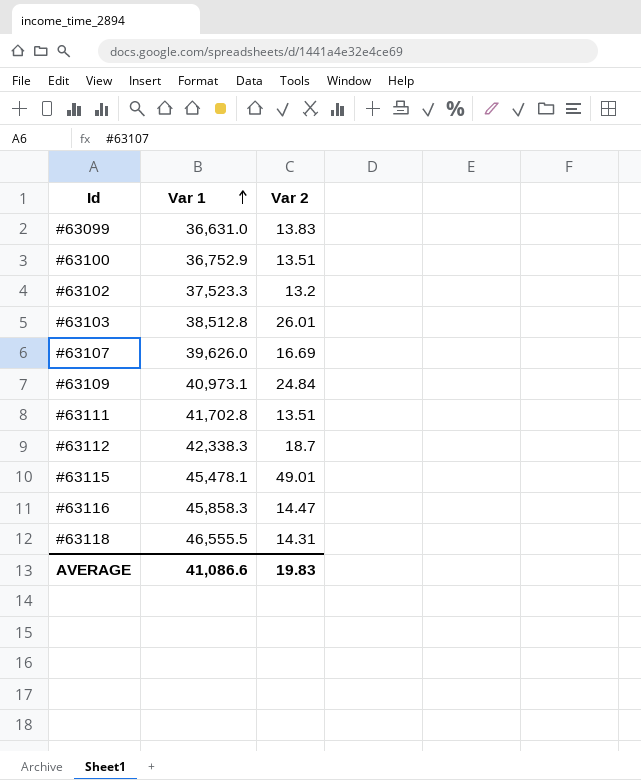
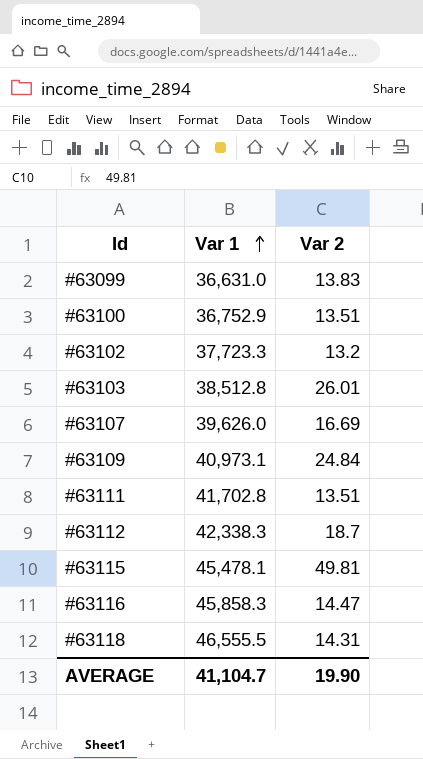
#63102 | Var 1: 37,523.3 -> 37,723.3
#63115 | Var 2: 49.01 -> 49.81
AVERAGE | Var 1: 41,086.6 -> 41,104.7
AVERAGE | Var 2: 19.83 -> 19.90

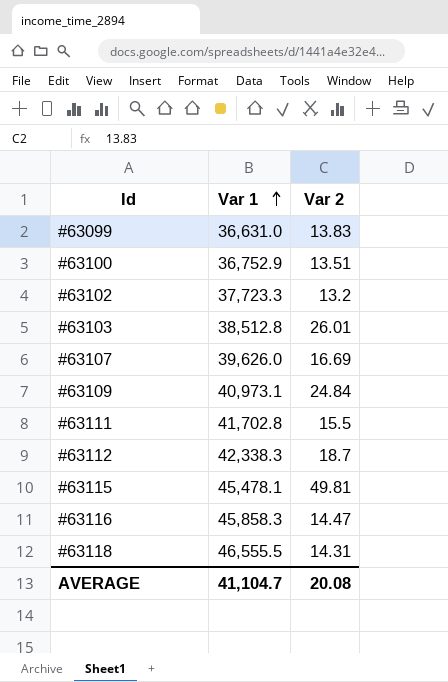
#63111 | Var 2: 13.51 -> 15.5
AVERAGE | Var 2: 19.90 -> 20.08

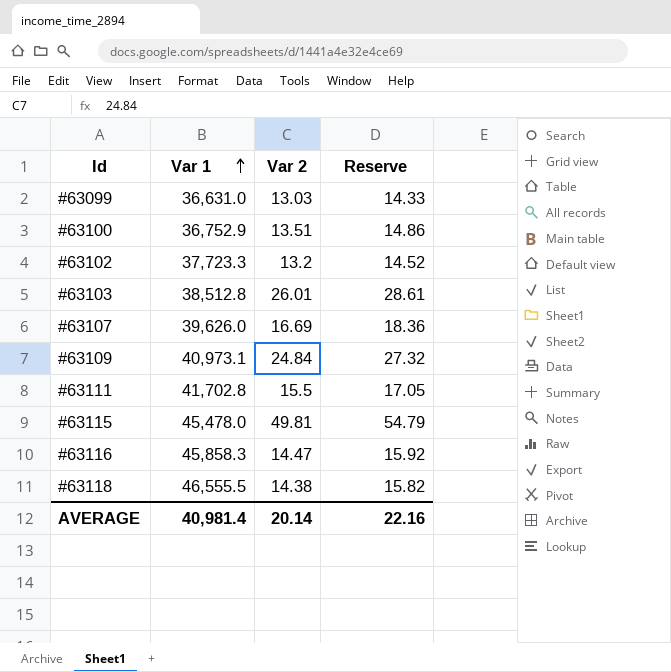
column Reserve | formula: none -> [Var 2] * 1.1
row #63112: 42,338.3 | 18.7 -> none
#63099 | Var 2: 13.83 -> 13.03
#63115 | Var 1: 45,478.1 -> 45,478.0
#63118 | Var 2: 14.31 -> 14.38
AVERAGE | Var 1: 41,104.7 -> 40,981.4
AVERAGE | Var 2: 20.08 -> 20.14

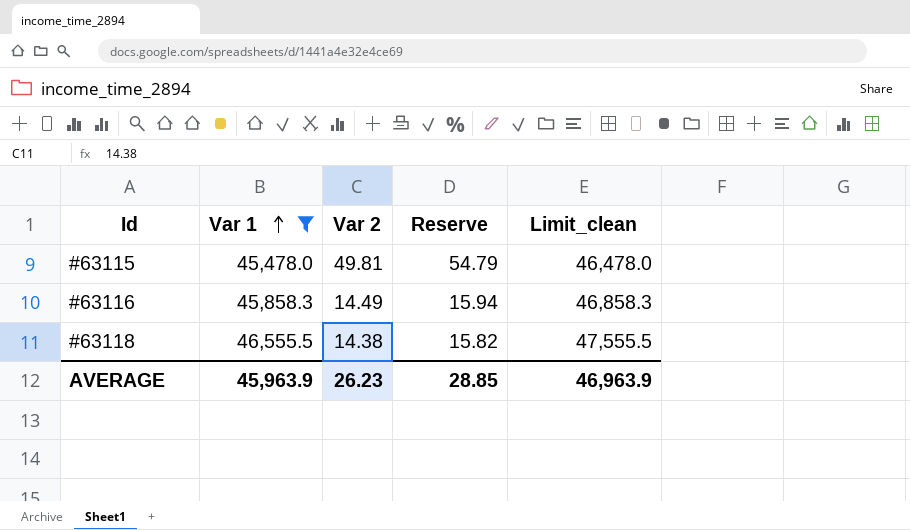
filter: none -> Var 1 >= 45,478.0
column Limit_clean | formula: none -> [Var 1] + 1000
#63116 | Var 2: 14.47 -> 14.49
#63116 | Reserve: 15.92 -> 15.94
AVERAGE | Var 1: 40,981.4 -> 45,963.9
AVERAGE | Var 2: 20.14 -> 26.23
AVERAGE | Reserve: 22.16 -> 28.85

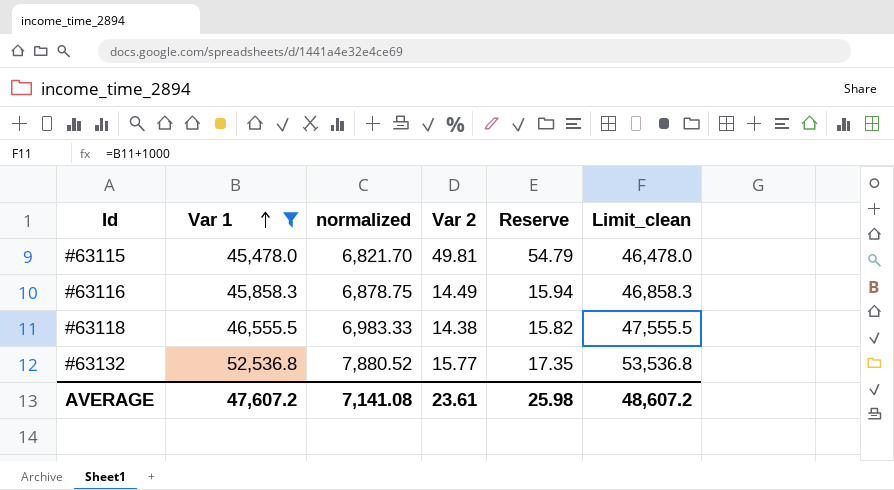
column normalized | formula: none -> [Var 1] * 0.15
row #63132: none -> 52,536.8 | 7,880.52 | 15.77 | 17.35 | 53,536.8
AVERAGE | Var 1: 45,963.9 -> 47,607.2
AVERAGE | Var 2: 26.23 -> 23.61
AVERAGE | Reserve: 28.85 -> 25.98
AVERAGE | Limit_clean: 46,963.9 -> 48,607.2

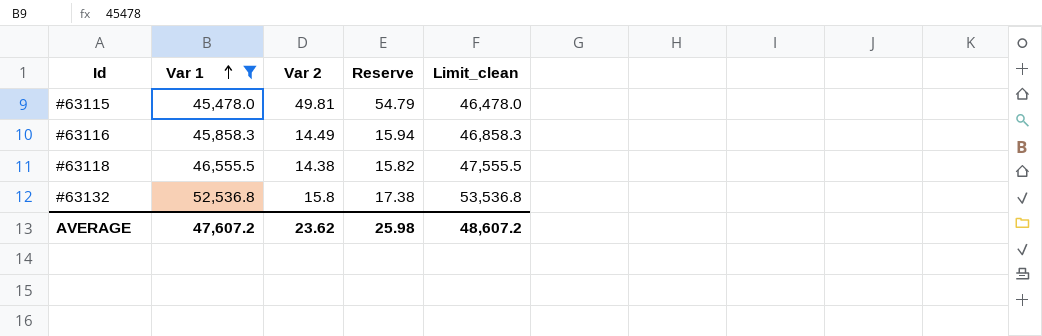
column normalized | formula: [Var 1] * 0.15 -> none
#63132 | Var 2: 15.77 -> 15.8
#63132 | Reserve: 17.35 -> 17.38
AVERAGE | Var 2: 23.61 -> 23.62

